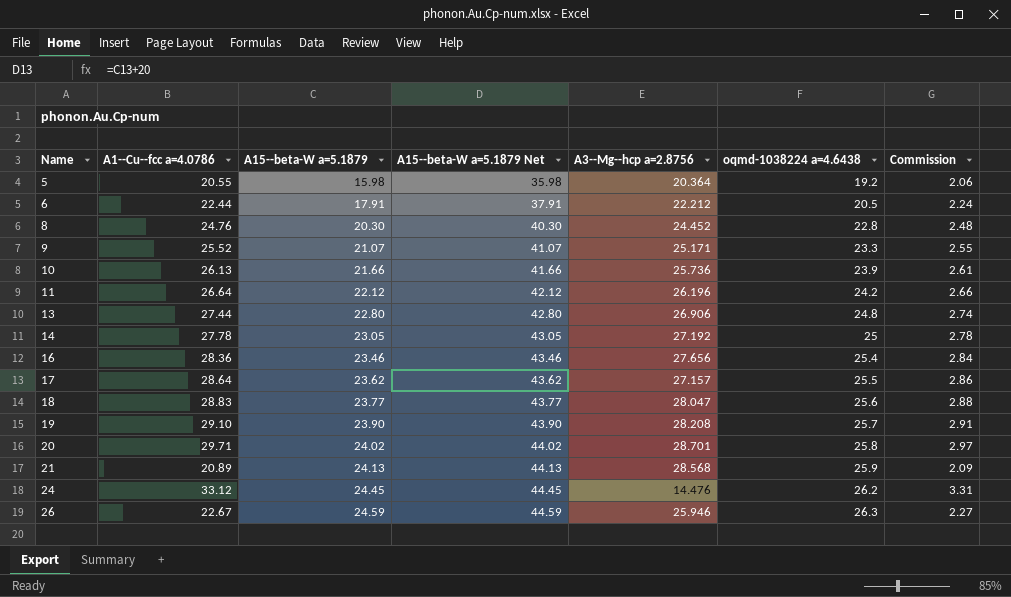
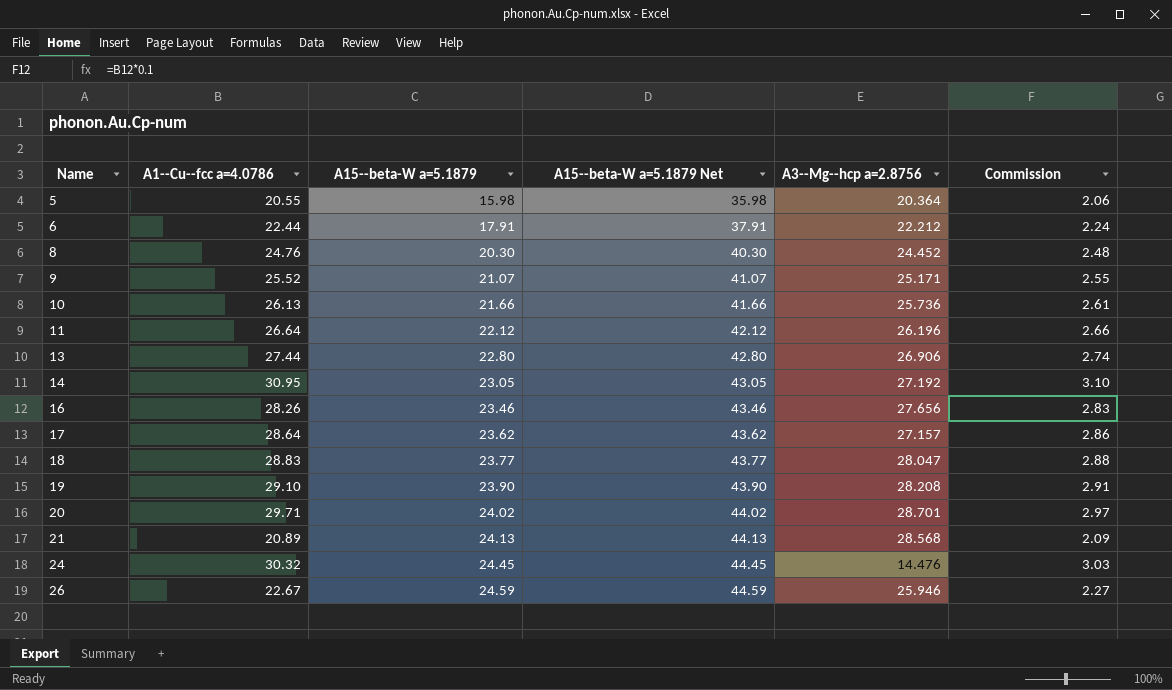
column oqmd-1038224 a=4.6438 | position: 6 -> none
14 | A1--Cu--fcc a=4.0786: 27.78 -> 30.95
14 | Commission: 2.78 -> 3.10
16 | A1--Cu--fcc a=4.0786: 28.36 -> 28.26
16 | Commission: 2.84 -> 2.83
24 | A1--Cu--fcc a=4.0786: 33.12 -> 30.32
24 | Commission: 3.31 -> 3.03

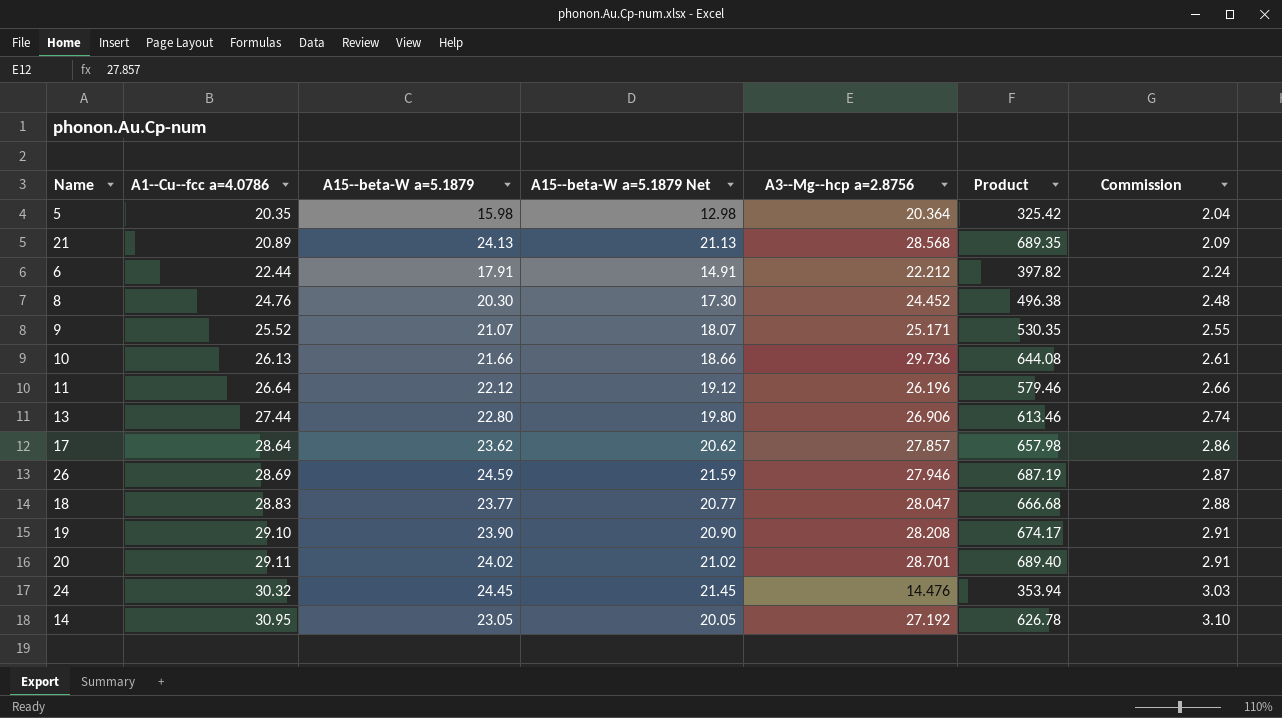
row order: Name ascending -> A1--Cu--fcc a=4.0786 ascending
column A15--beta-W a=5.1879 Net | formula: [A15--beta-W a=5.1879] + 20 -> [A15--beta-W a=5.1879] - 3
column Product | formula: none -> [A15--beta-W a=5.1879] * [A3--Mg--hcp a=2.8756]
row 16: 28.26 | 23.46 | 43.46 | 27.656 | 2.83 -> none
5 | A1--Cu--fcc a=4.0786: 20.55 -> 20.35
5 | Commission: 2.06 -> 2.04
10 | A3--Mg--hcp a=2.8756: 25.736 -> 29.736
17 | A3--Mg--hcp a=2.8756: 27.157 -> 27.857
26 | A1--Cu--fcc a=4.0786: 22.67 -> 28.69
26 | A3--Mg--hcp a=2.8756: 25.946 -> 27.946
26 | Commission: 2.27 -> 2.87
20 | A1--Cu--fcc a=4.0786: 29.71 -> 29.11
20 | Commission: 2.97 -> 2.91

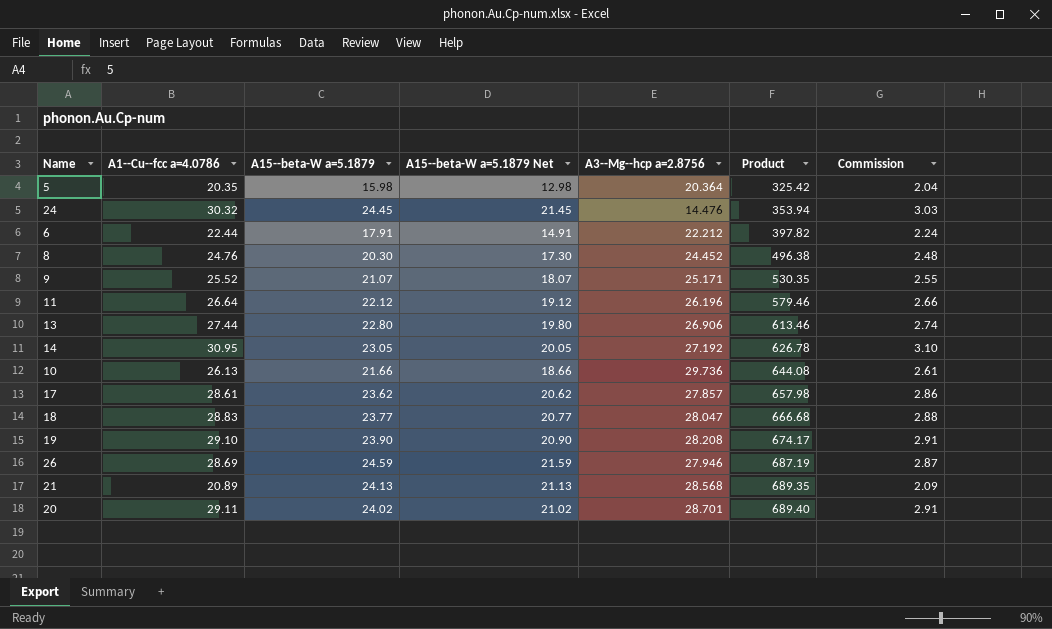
row order: A1--Cu--fcc a=4.0786 ascending -> Product ascending
17 | A1--Cu--fcc a=4.0786: 28.64 -> 28.61

